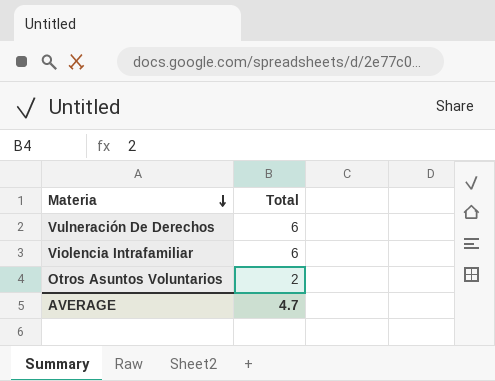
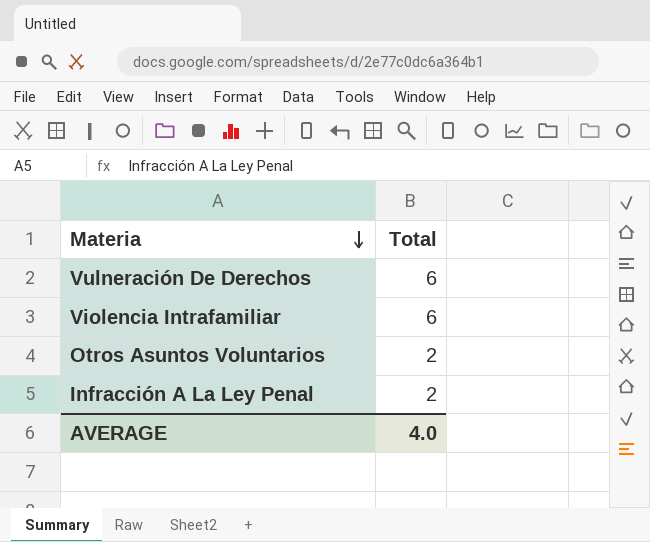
row Infracción A La Ley Penal: none -> 2
AVERAGE | Total: 4.7 -> 4.0

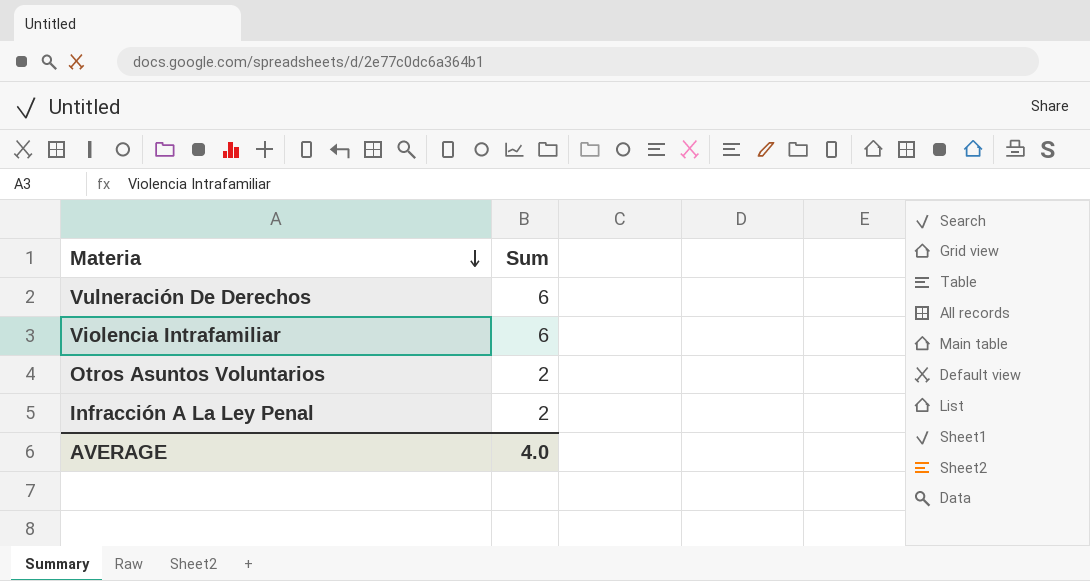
column name: Total -> Sum

